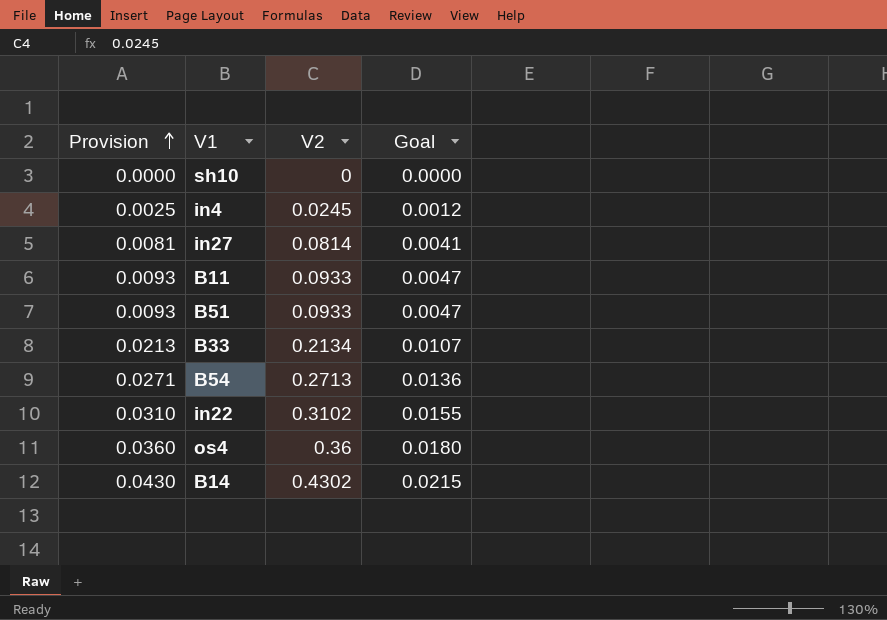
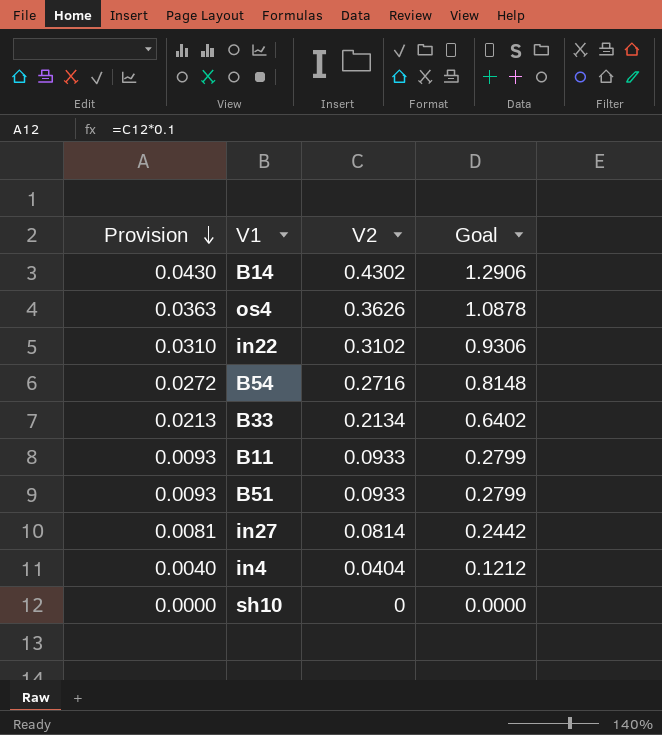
row order: Provision ascending -> Provision descending
column Goal | formula: [V2] * 0.05 -> [V2] * 3
os4 | Provision: 0.0360 -> 0.0363
os4 | V2: 0.36 -> 0.3626
B54 | Provision: 0.0271 -> 0.0272
B54 | V2: 0.2713 -> 0.2716
in4 | Provision: 0.0025 -> 0.0040
in4 | V2: 0.0245 -> 0.0404

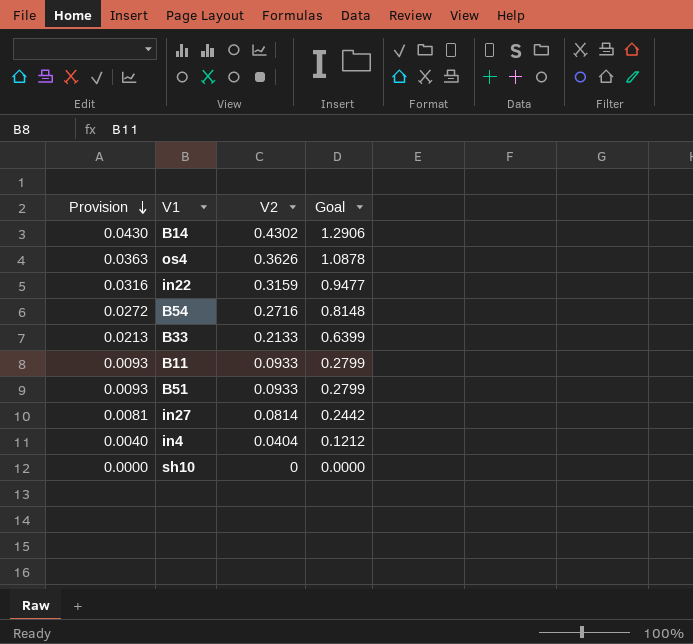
in22 | Provision: 0.0310 -> 0.0316
in22 | V2: 0.3102 -> 0.3159
in22 | Goal: 0.9306 -> 0.9477
B33 | V2: 0.2134 -> 0.2133
B33 | Goal: 0.6402 -> 0.6399

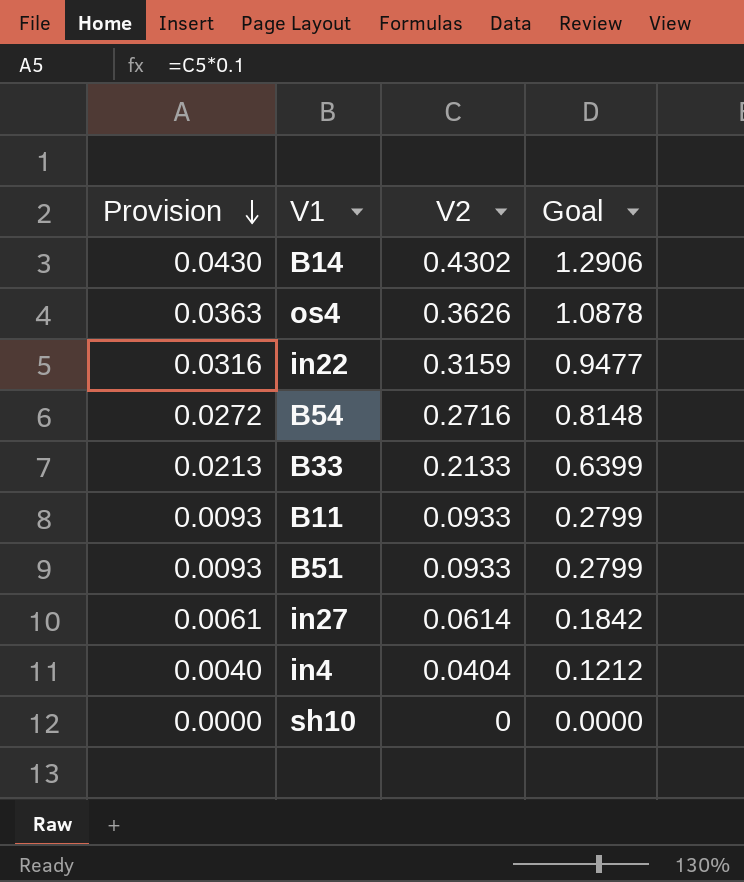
in27 | Provision: 0.0081 -> 0.0061
in27 | V2: 0.0814 -> 0.0614
in27 | Goal: 0.2442 -> 0.1842

